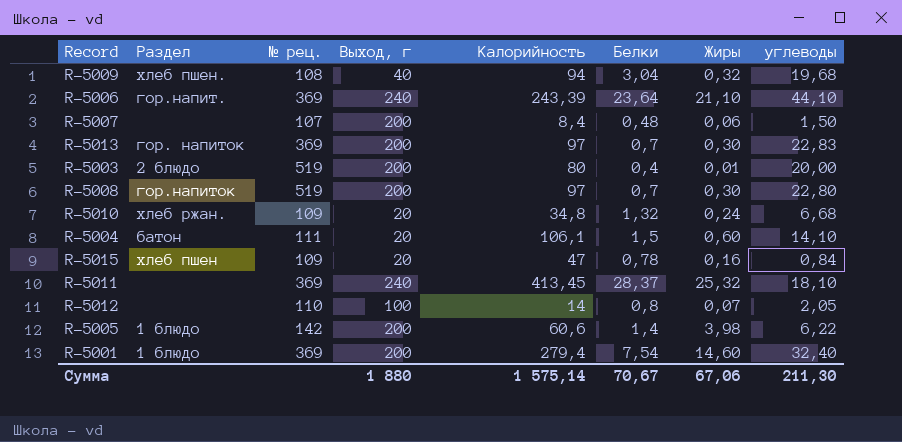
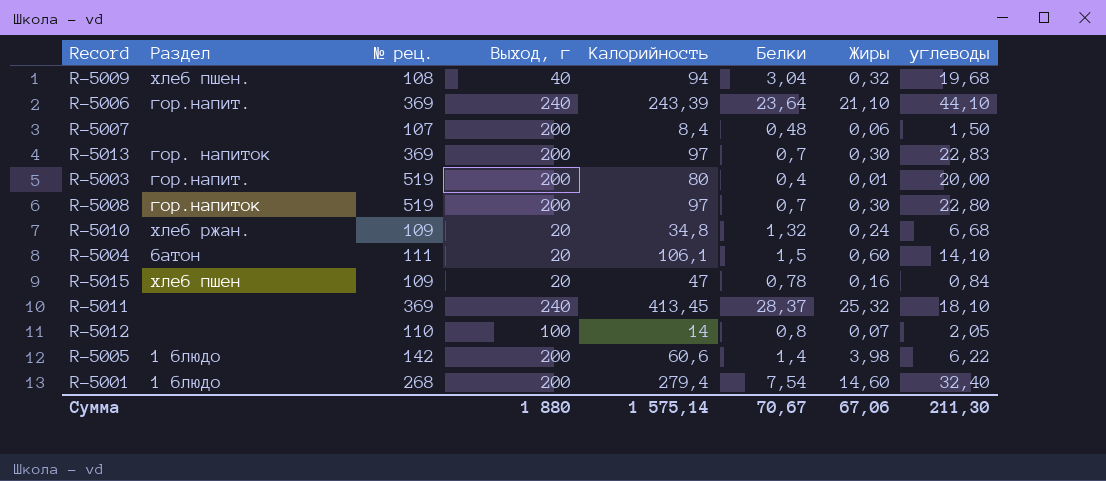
R-5003 | Раздел: 2 блюдо -> гор.напит.
R-5001 | № рец.: 369 -> 268

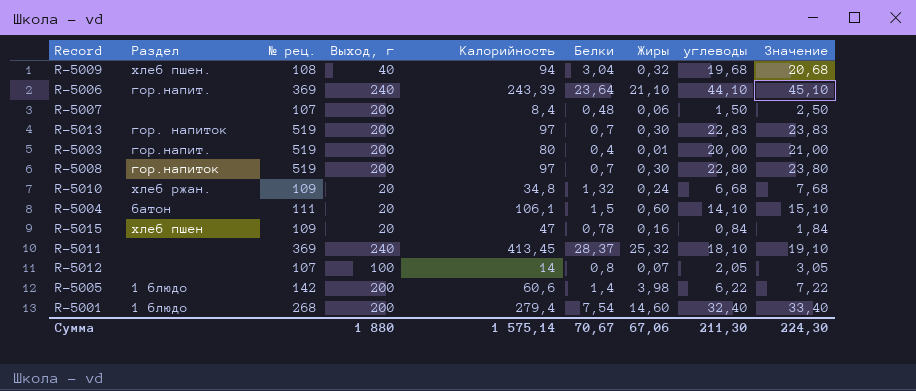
column Значение | formula: none -> [углеводы] + 1
R-5013 | № рец.: 369 -> 519
R-5012 | № рец.: 110 -> 107

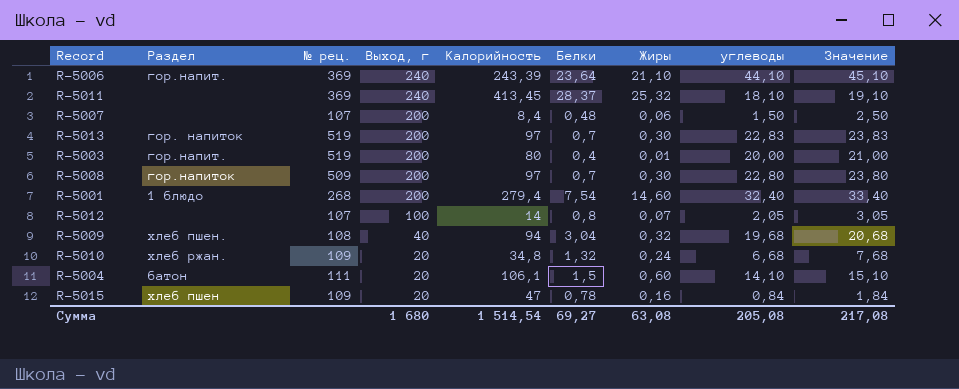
row order: none -> Выход, г descending
row R-5005: 1 блюдо | 142 | 200 | 60,6 | 1,4 | 3,98 | 6,22 | 7,22 -> none
R-5008 | № рец.: 519 -> 509
Сумма | Выход, г: 1 880 -> 1 680
Сумма | Калорийность: 1 575,14 -> 1 514,54
Сумма | Белки: 70,67 -> 69,27
Сумма | Жиры: 67,06 -> 63,08
Сумма | углеводы: 211,30 -> 205,08
Сумма | Значение: 224,30 -> 217,08

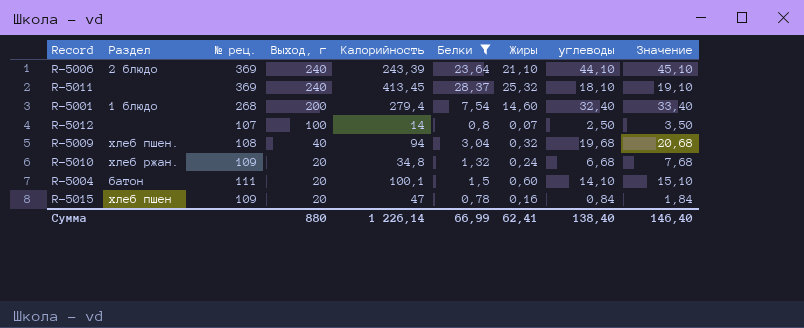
filter: none -> Белки >= 0,78
R-5006 | Раздел: гор.напит. -> 2 блюдо
R-5012 | углеводы: 2,05 -> 2,50
R-5012 | Значение: 3,05 -> 3,50
R-5004 | Калорийность: 106,1 -> 100,1
Сумма | Выход, г: 1 680 -> 880
Сумма | Калорийность: 1 514,54 -> 1 226,14
Сумма | Белки: 69,27 -> 66,99
Сумма | Жиры: 63,08 -> 62,41
Сумма | углеводы: 205,08 -> 138,40
Сумма | Значение: 217,08 -> 146,40

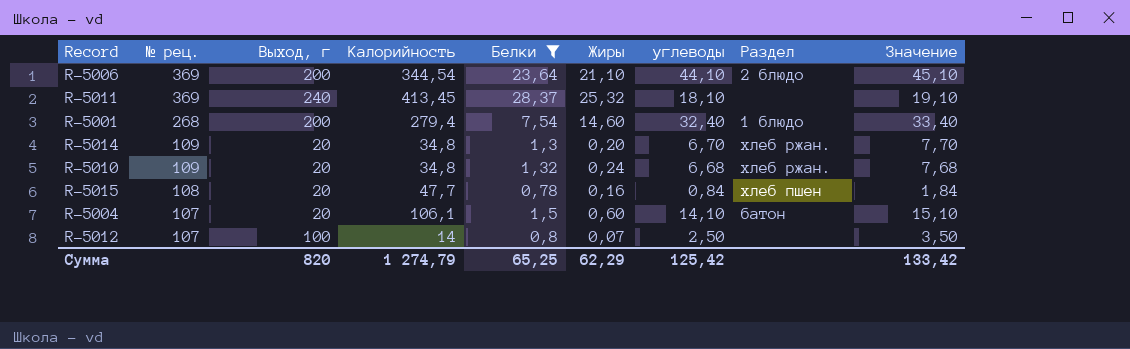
row order: Выход, г descending -> № рец. descending
column Раздел | position: 2 -> 8
row R-5009: хлеб пшен. | 108 | 40 | 94 | 3,04 | 0,32 | 19,68 | 20,68 -> none
R-5006 | Выход, г: 240 -> 200
R-5006 | Калорийность: 243,39 -> 344,54
row R-5014: none -> 109 | 20 | 34,8 | 1,3 | 0,20 | 6,70 | хлеб ржан. | 7,70
R-5015 | № рец.: 109 -> 108
R-5015 | Калорийность: 47 -> 47,7
R-5004 | № рец.: 111 -> 107
R-5004 | Калорийность: 100,1 -> 106,1
Сумма | Выход, г: 880 -> 820
Сумма | Калорийность: 1 226,14 -> 1 274,79
Сумма | Белки: 66,99 -> 65,25
Сумма | Жиры: 62,41 -> 62,29
Сумма | углеводы: 138,40 -> 125,42
Сумма | Значение: 146,40 -> 133,42

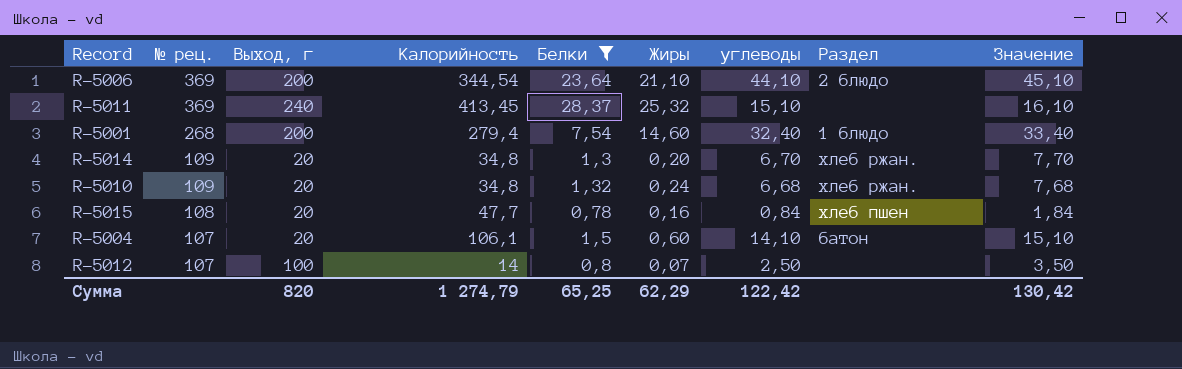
R-5011 | углеводы: 18,10 -> 15,10
R-5011 | Значение: 19,10 -> 16,10
Сумма | углеводы: 125,42 -> 122,42
Сумма | Значение: 133,42 -> 130,42

